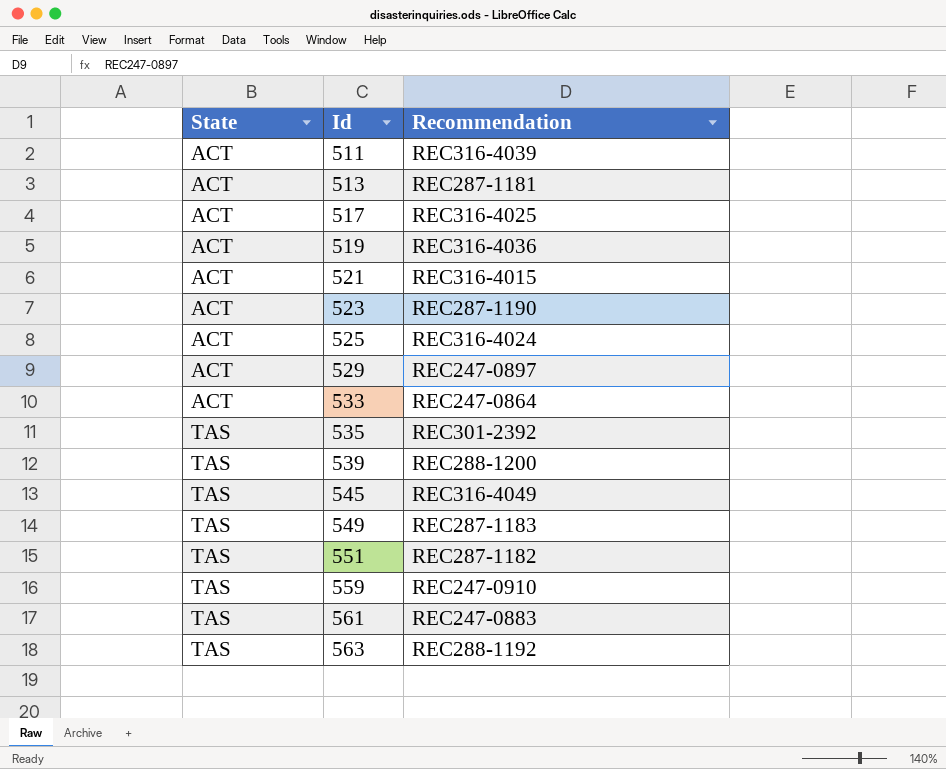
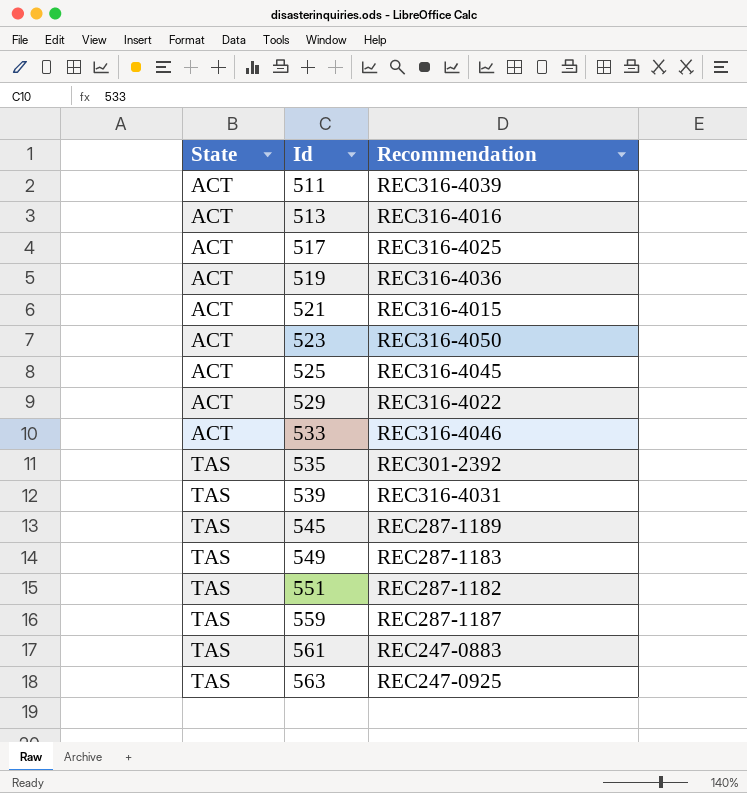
513 | Recommendation: REC287-1181 -> REC316-4016
523 | Recommendation: REC287-1190 -> REC316-4050
525 | Recommendation: REC316-4024 -> REC316-4045
529 | Recommendation: REC247-0897 -> REC316-4022
533 | Recommendation: REC247-0864 -> REC316-4046
539 | Recommendation: REC288-1200 -> REC316-4031
545 | Recommendation: REC316-4049 -> REC287-1189
559 | Recommendation: REC247-0910 -> REC287-1187
563 | Recommendation: REC288-1192 -> REC247-0925

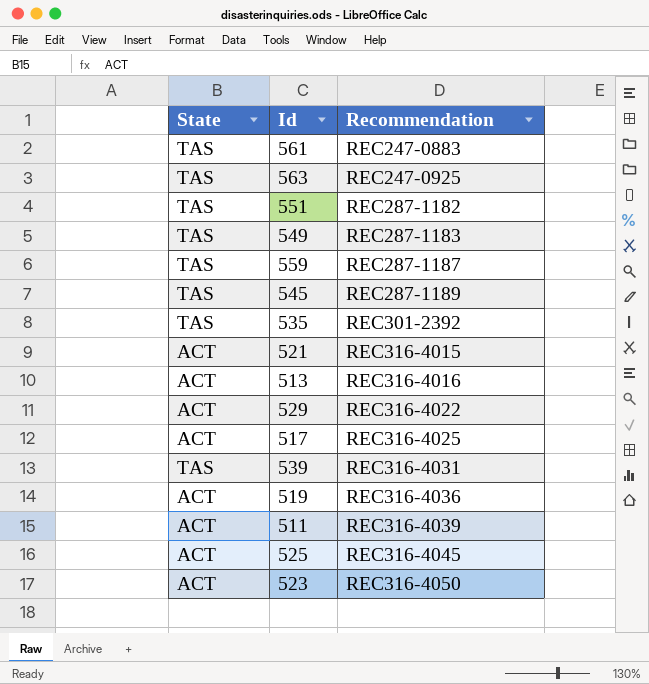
row order: State ascending -> Recommendation ascending
row 533: ACT | REC316-4046 -> none

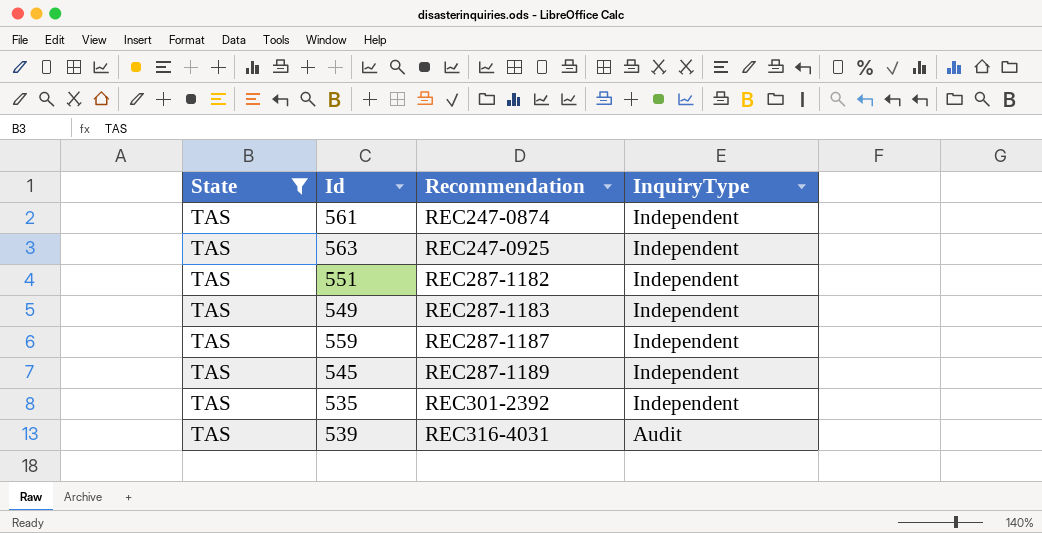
filter: none -> State = TAS
column InquiryType | position: none -> 4
561 | Recommendation: REC247-0883 -> REC247-0874

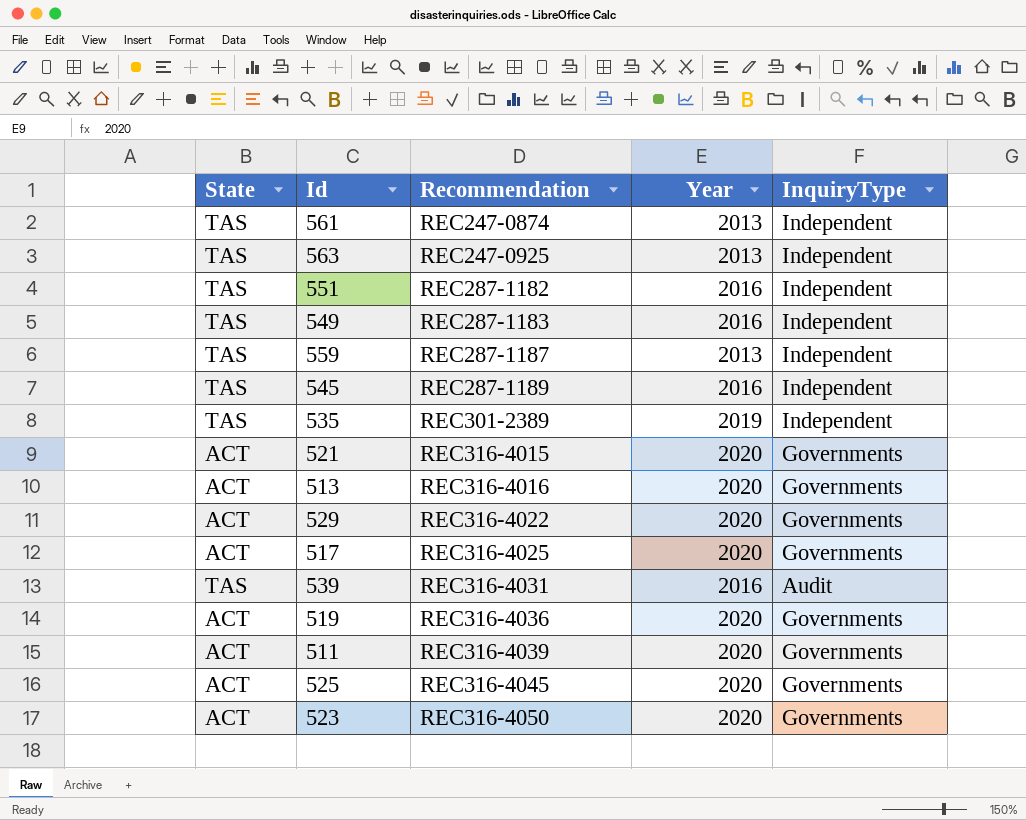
filter: State = TAS -> none
column Year | position: none -> 4
535 | Recommendation: REC301-2392 -> REC301-2389

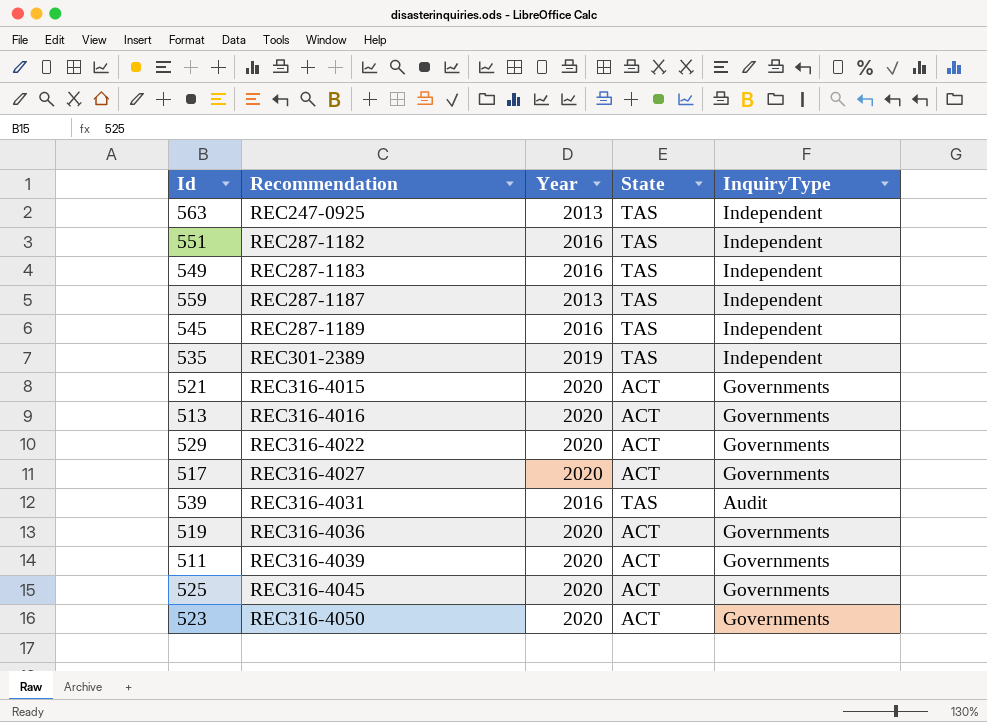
column State | position: 1 -> 4
row 561: TAS | REC247-0874 | 2013 | Independent -> none
517 | Recommendation: REC316-4025 -> REC316-4027

